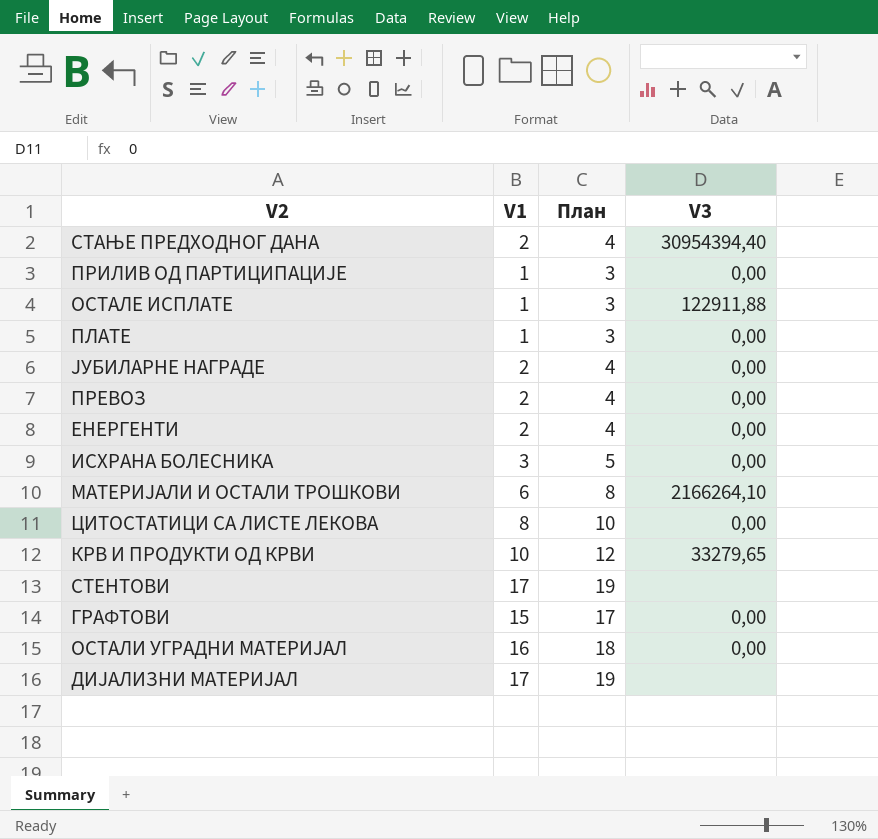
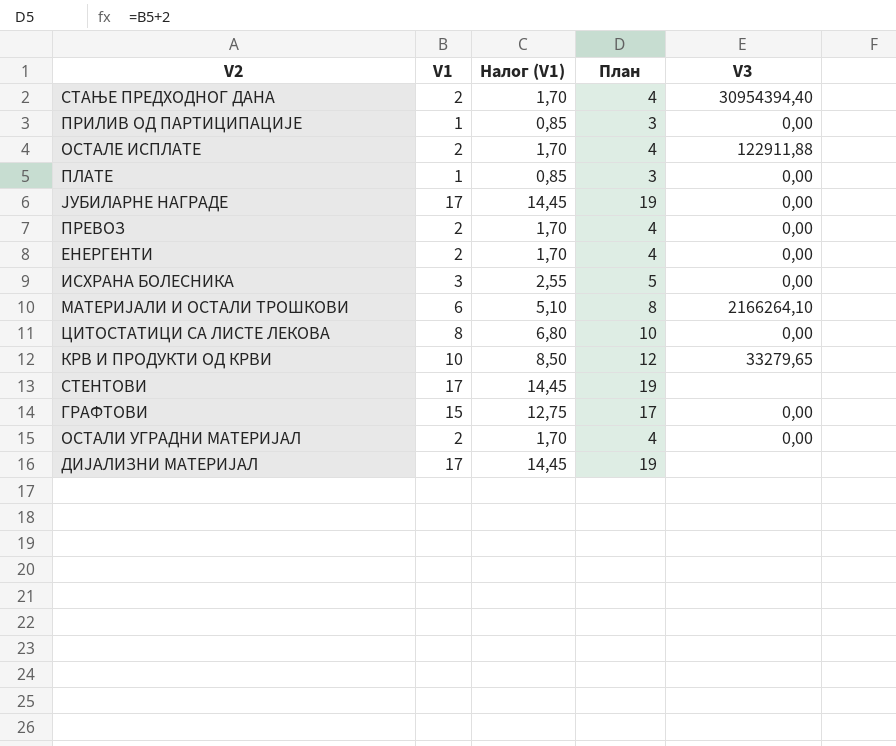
column Налог (V1) | formula: none -> [V1] * 0,85
ОСТАЛЕ ИСПЛАТЕ | V1: 1 -> 2
ОСТАЛЕ ИСПЛАТЕ | План: 3 -> 4
ЈУБИЛАРНЕ НАГРАДЕ | V1: 2 -> 17
ЈУБИЛАРНЕ НАГРАДЕ | План: 4 -> 19
ОСТАЛИ УГРАДНИ МАТЕРИЈАЛ | V1: 16 -> 2
ОСТАЛИ УГРАДНИ МАТЕРИЈАЛ | План: 18 -> 4

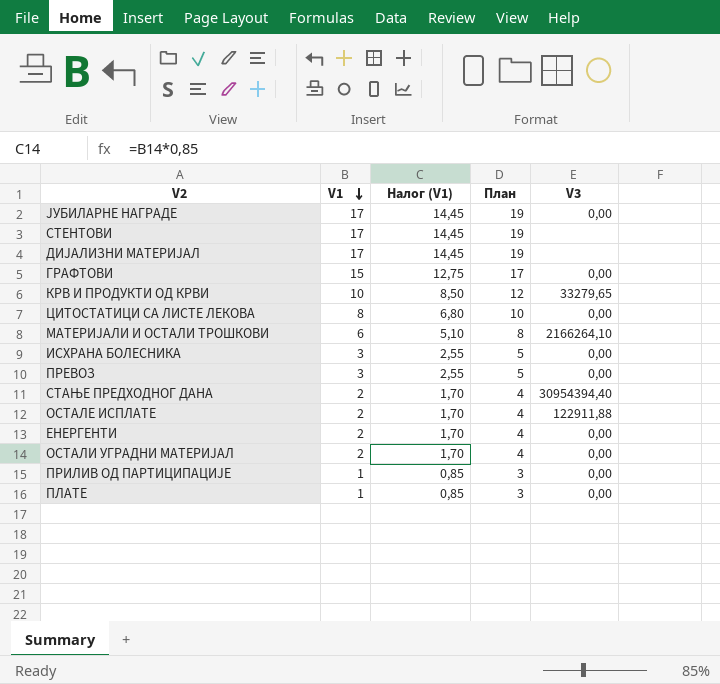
row order: none -> V1 descending
ПРЕВОЗ | V1: 2 -> 3
ПРЕВОЗ | Налог (V1): 1,70 -> 2,55
ПРЕВОЗ | План: 4 -> 5

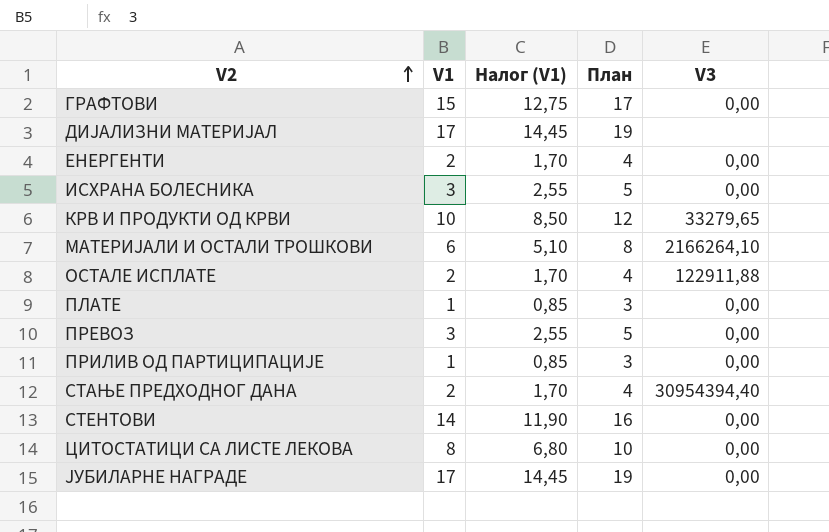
row order: V1 descending -> V2 ascending
row ОСТАЛИ УГРАДНИ МАТЕРИЈАЛ: 2 | 1,70 | 4 | 0,00 -> none
СТЕНТОВИ | V1: 17 -> 14
СТЕНТОВИ | Налог (V1): 14,45 -> 11,90
СТЕНТОВИ | План: 19 -> 16
СТЕНТОВИ | V3: none -> 0,00

